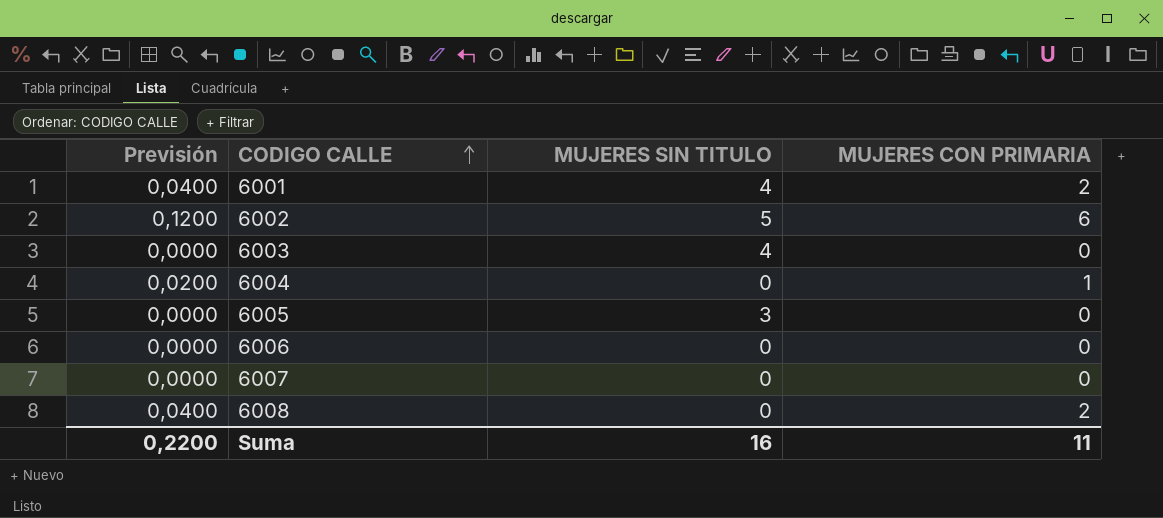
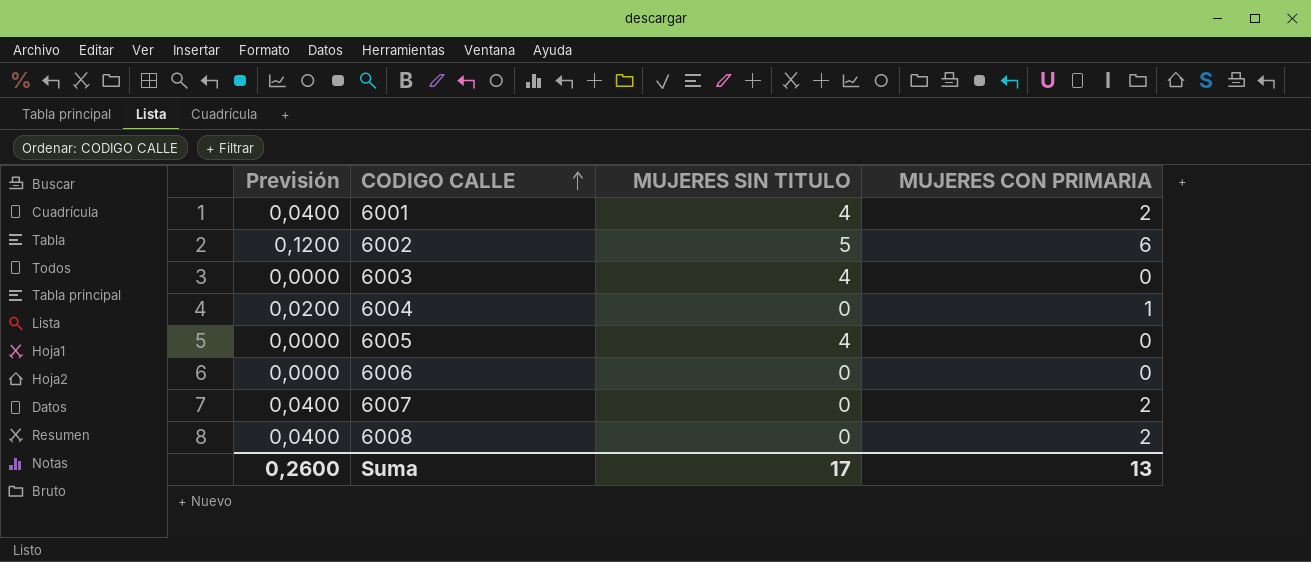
6005 | MUJERES SIN TITULO: 3 -> 4
6007 | Previsión: 0,0000 -> 0,0400
6007 | MUJERES CON PRIMARIA: 0 -> 2
Suma | Previsión: 0,2200 -> 0,2600
Suma | MUJERES SIN TITULO: 16 -> 17
Suma | MUJERES CON PRIMARIA: 11 -> 13

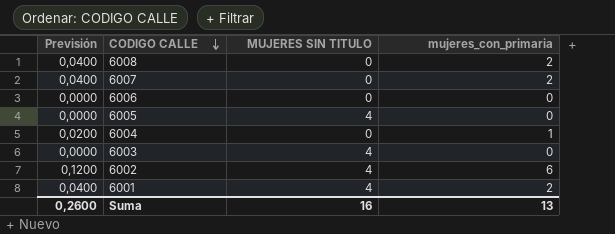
row order: CODIGO CALLE ascending -> CODIGO CALLE descending
column name: MUJERES CON PRIMARIA -> mujeres_con_primaria
6002 | MUJERES SIN TITULO: 5 -> 4
Suma | MUJERES SIN TITULO: 17 -> 16

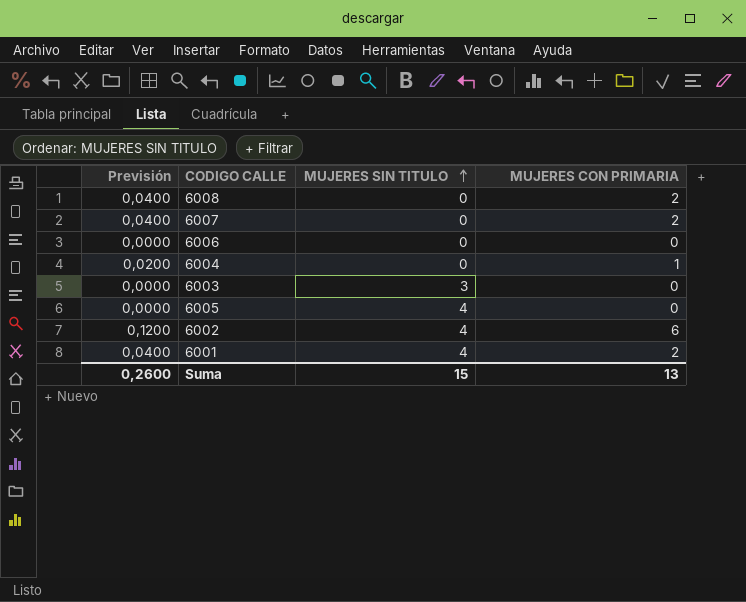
row order: CODIGO CALLE descending -> MUJERES SIN TITULO ascending
column name: mujeres_con_primaria -> MUJERES CON PRIMARIA
6003 | MUJERES SIN TITULO: 4 -> 3
Suma | MUJERES SIN TITULO: 16 -> 15

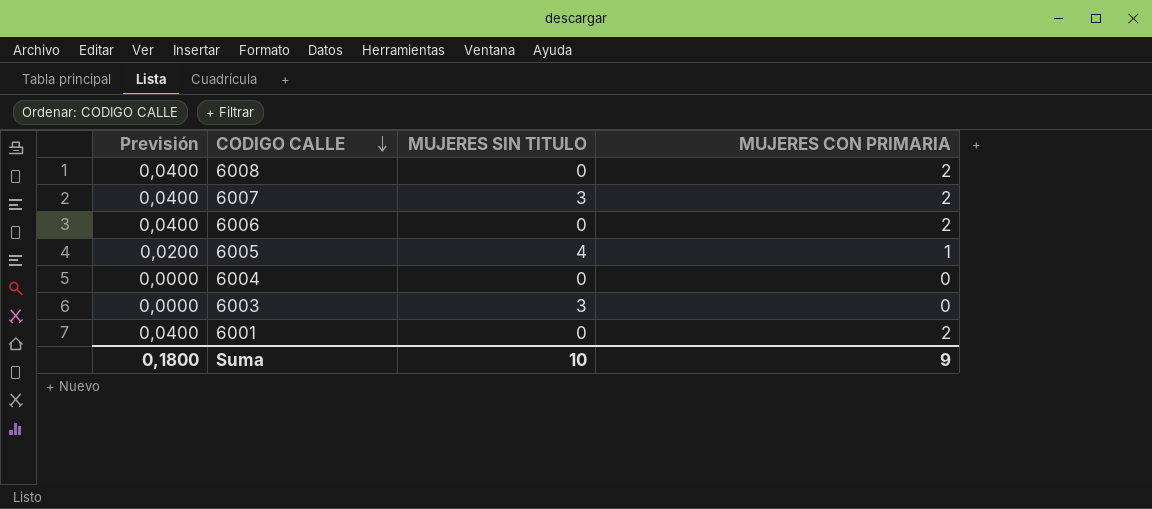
row order: MUJERES SIN TITULO ascending -> CODIGO CALLE descending
row 6002: 0,1200 | 4 | 6 -> none
6007 | MUJERES SIN TITULO: 0 -> 3
6006 | Previsión: 0,0000 -> 0,0400
6006 | MUJERES CON PRIMARIA: 0 -> 2
6005 | Previsión: 0,0000 -> 0,0200
6005 | MUJERES CON PRIMARIA: 0 -> 1
6004 | Previsión: 0,0200 -> 0,0000
6004 | MUJERES CON PRIMARIA: 1 -> 0
6001 | MUJERES SIN TITULO: 4 -> 0
Suma | Previsión: 0,2600 -> 0,1800
Suma | MUJERES SIN TITULO: 15 -> 10
Suma | MUJERES CON PRIMARIA: 13 -> 9

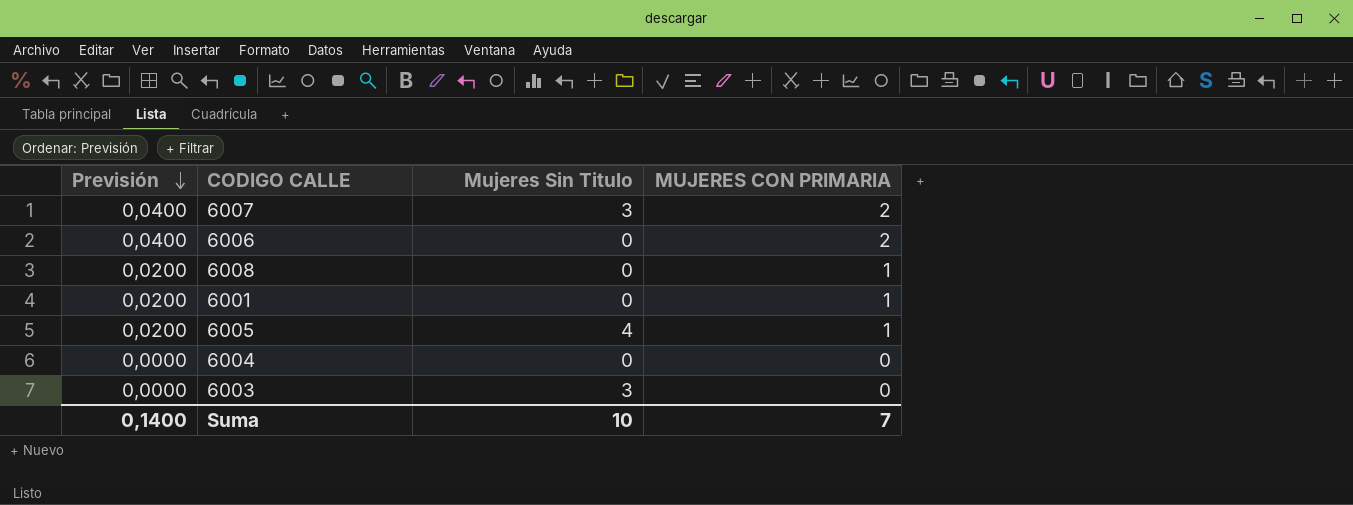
row order: CODIGO CALLE descending -> Previsión descending
column name: MUJERES SIN TITULO -> Mujeres Sin Titulo
6008 | Previsión: 0,0400 -> 0,0200
6008 | MUJERES CON PRIMARIA: 2 -> 1
6001 | Previsión: 0,0400 -> 0,0200
6001 | MUJERES CON PRIMARIA: 2 -> 1
Suma | Previsión: 0,1800 -> 0,1400
Suma | MUJERES CON PRIMARIA: 9 -> 7

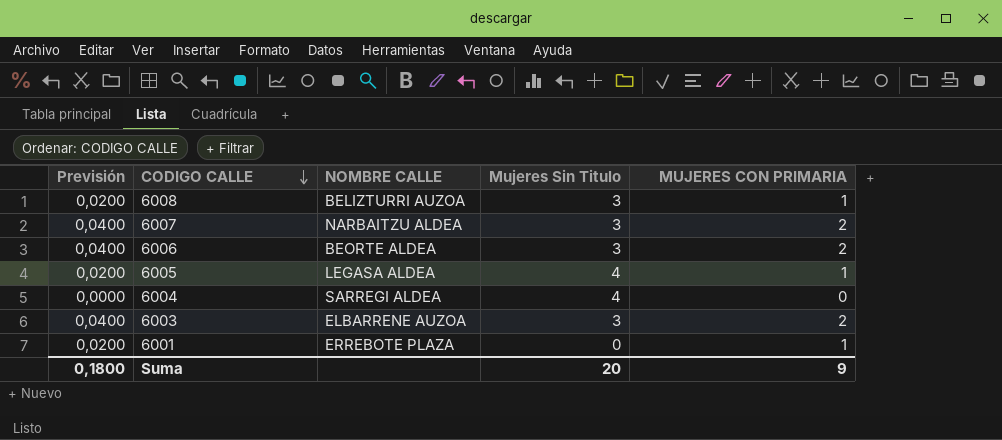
row order: Previsión descending -> CODIGO CALLE descending
column NOMBRE CALLE | position: none -> 3
6008 | Mujeres Sin Titulo: 0 -> 3
6006 | Mujeres Sin Titulo: 0 -> 3
6004 | Mujeres Sin Titulo: 0 -> 4
6003 | Previsión: 0,0000 -> 0,0400
6003 | MUJERES CON PRIMARIA: 0 -> 2
Suma | Previsión: 0,1400 -> 0,1800
Suma | Mujeres Sin Titulo: 10 -> 20
Suma | MUJERES CON PRIMARIA: 7 -> 9

